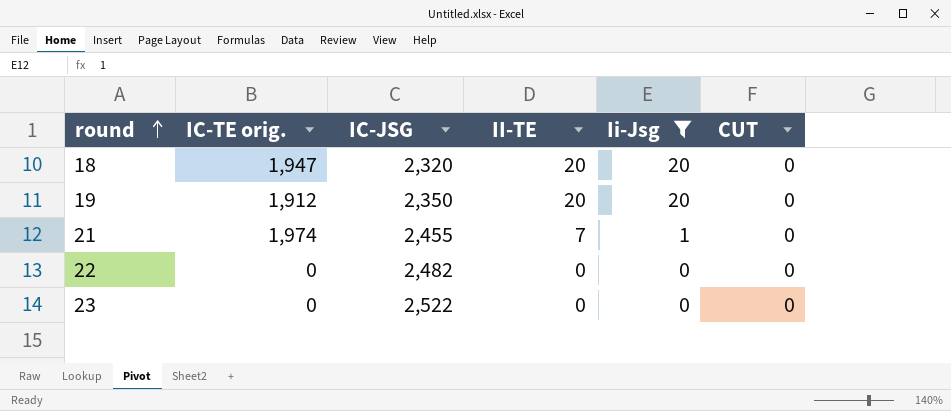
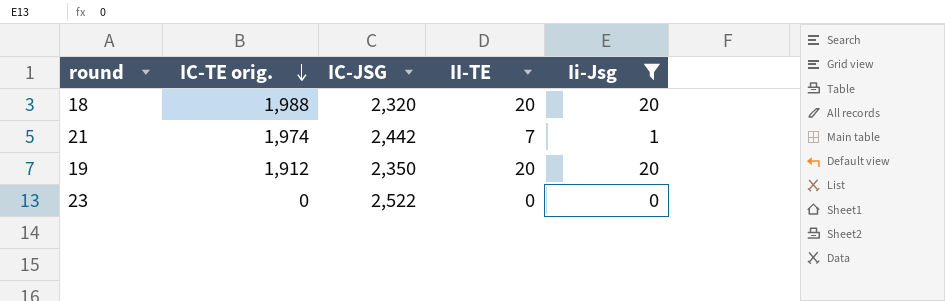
row order: round ascending -> IC-TE orig. descending
column CUT | position: 6 -> none
row 22: 0 | 2,482 | 0 | 0 | 0 -> none
18 | IC-TE orig.: 1,947 -> 1,988
21 | IC-JSG: 2,455 -> 2,442

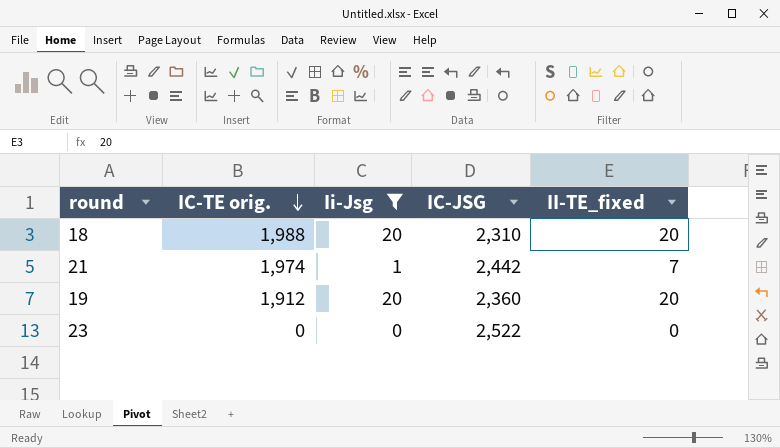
column Ii-Jsg | position: 5 -> 3
column name: II-TE -> II-TE_fixed
18 | IC-JSG: 2,320 -> 2,310
19 | IC-JSG: 2,350 -> 2,360

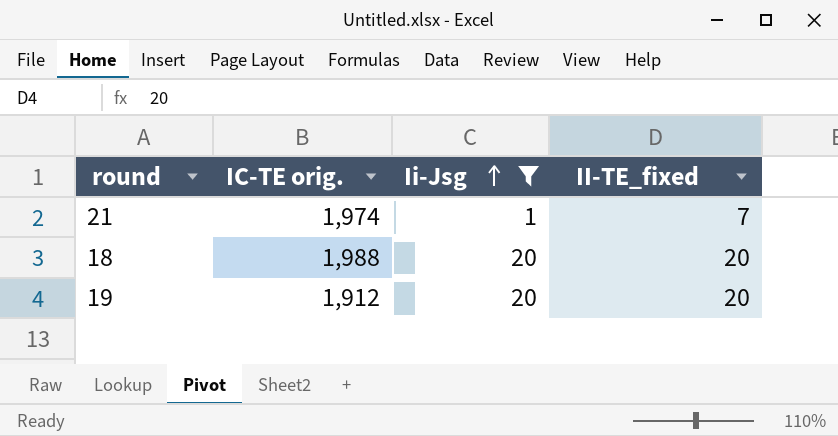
row order: IC-TE orig. descending -> Ii-Jsg ascending
column IC-JSG | position: 4 -> none
row 23: 0 | 0 | 2,522 | 0 -> none

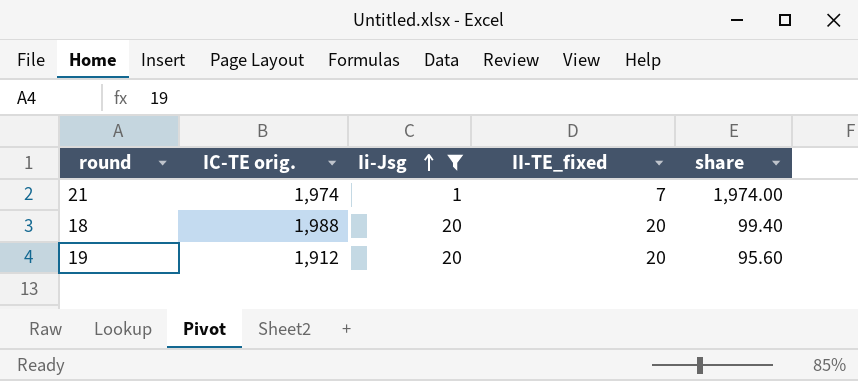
column share | formula: none -> [IC-TE orig.] / [Ii-Jsg]

